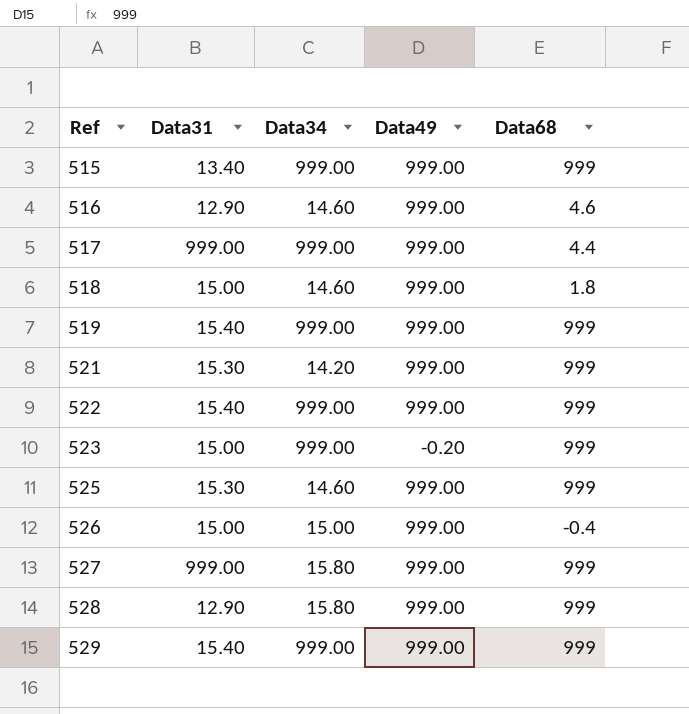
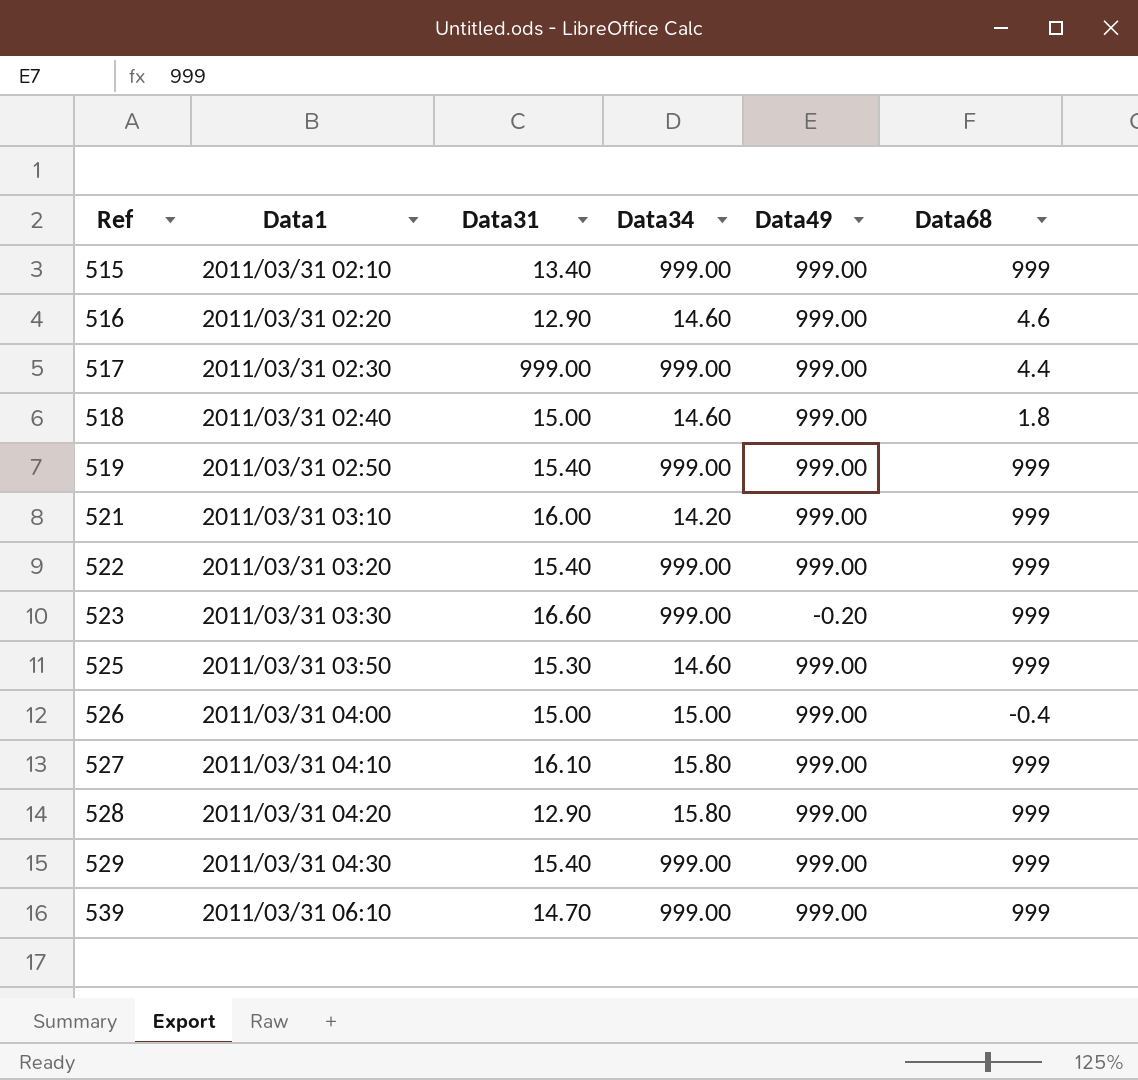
column Data1 | position: none -> 2
521 | Data31: 15.30 -> 16.00
523 | Data31: 15.00 -> 16.60
527 | Data31: 999.00 -> 16.10
row 539: none -> 2011/03/31 06:10 | 14.70 | 999.00 | 999.00 | 999

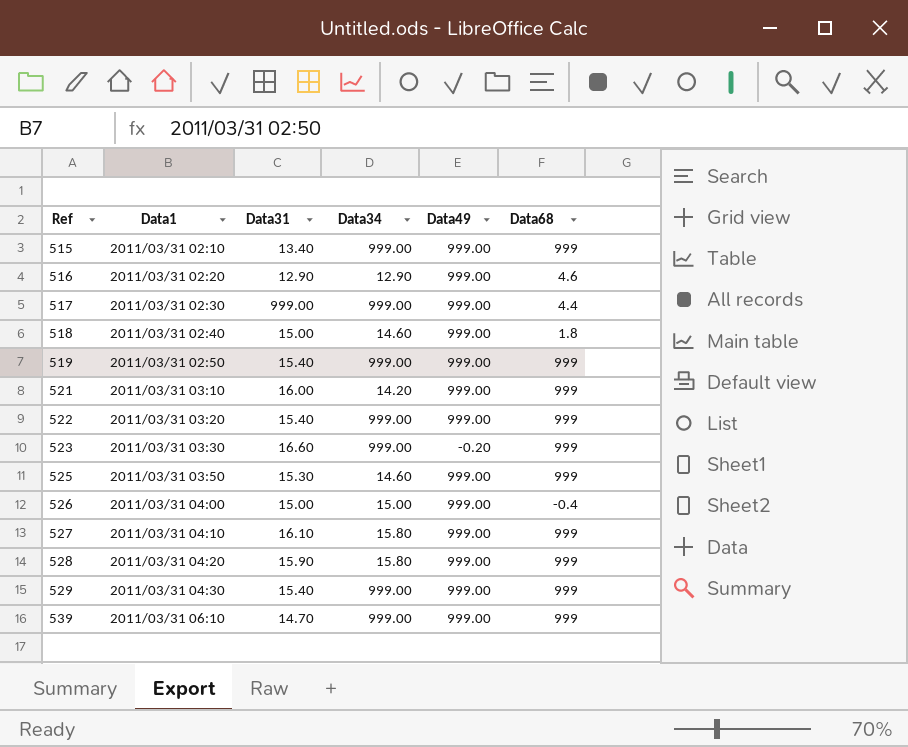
516 | Data34: 14.60 -> 12.90
528 | Data31: 12.90 -> 15.90

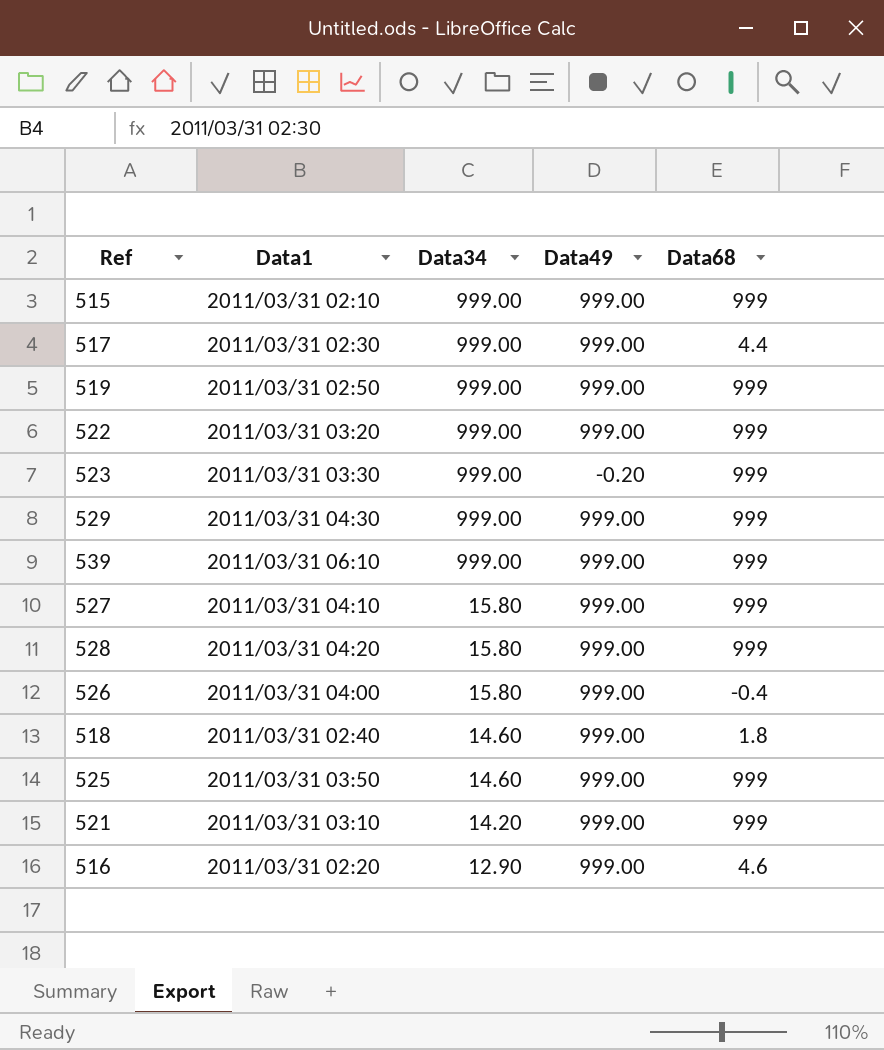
row order: Ref ascending -> Data34 descending
column Data31 | position: 3 -> none
526 | Data34: 15.00 -> 15.80

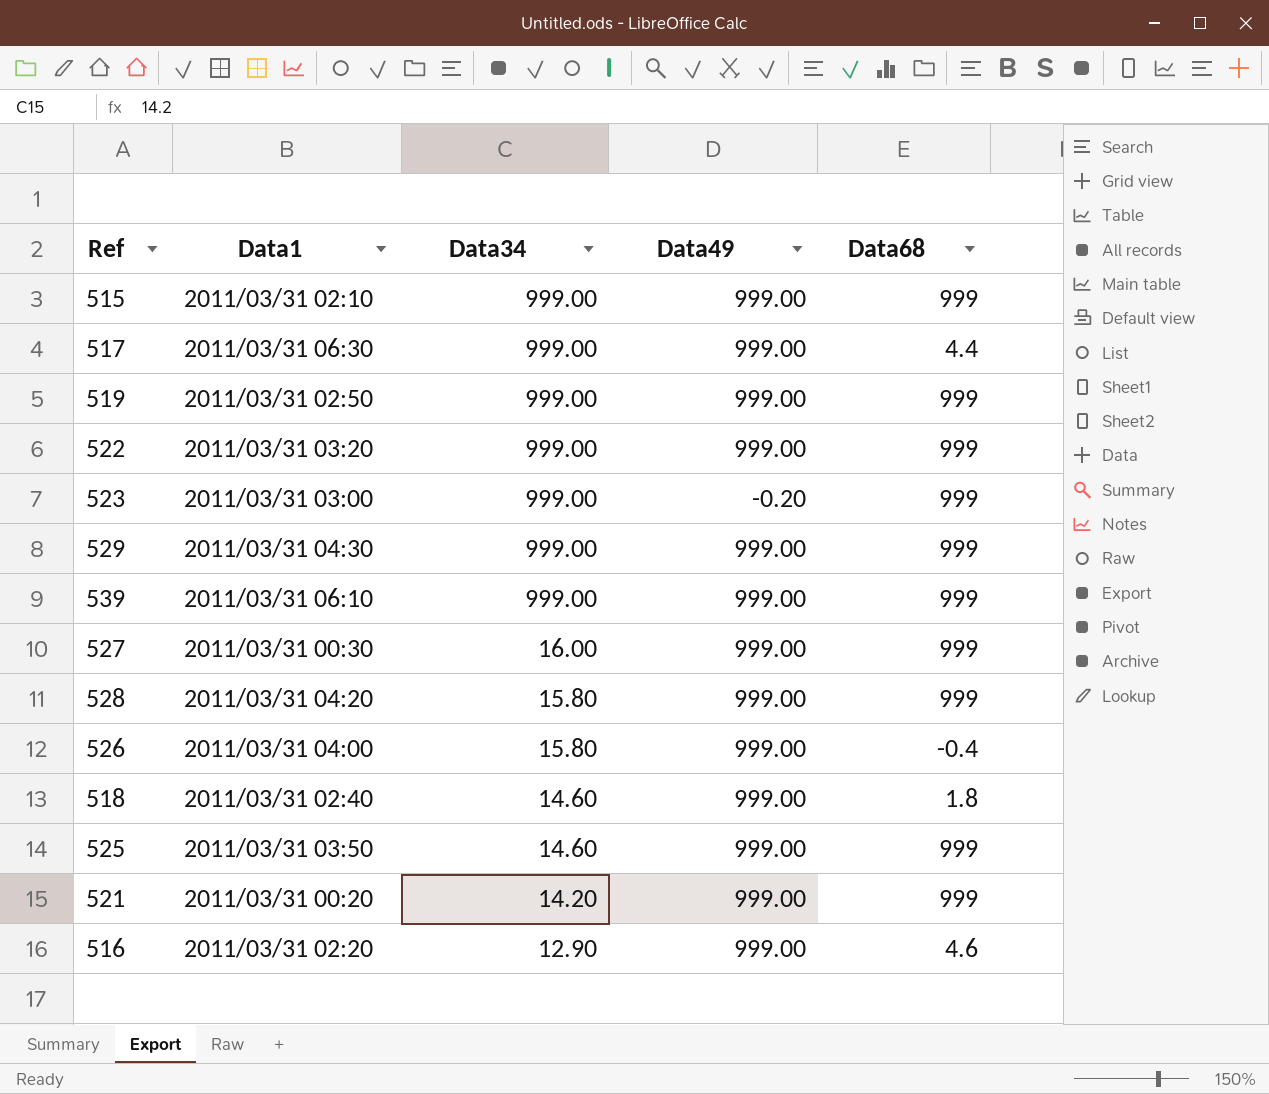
517 | Data1: 2011/03/31 02:30 -> 2011/03/31 06:30
523 | Data1: 2011/03/31 03:30 -> 2011/03/31 03:00
527 | Data1: 2011/03/31 04:10 -> 2011/03/31 00:30
527 | Data34: 15.80 -> 16.00
521 | Data1: 2011/03/31 03:10 -> 2011/03/31 00:20

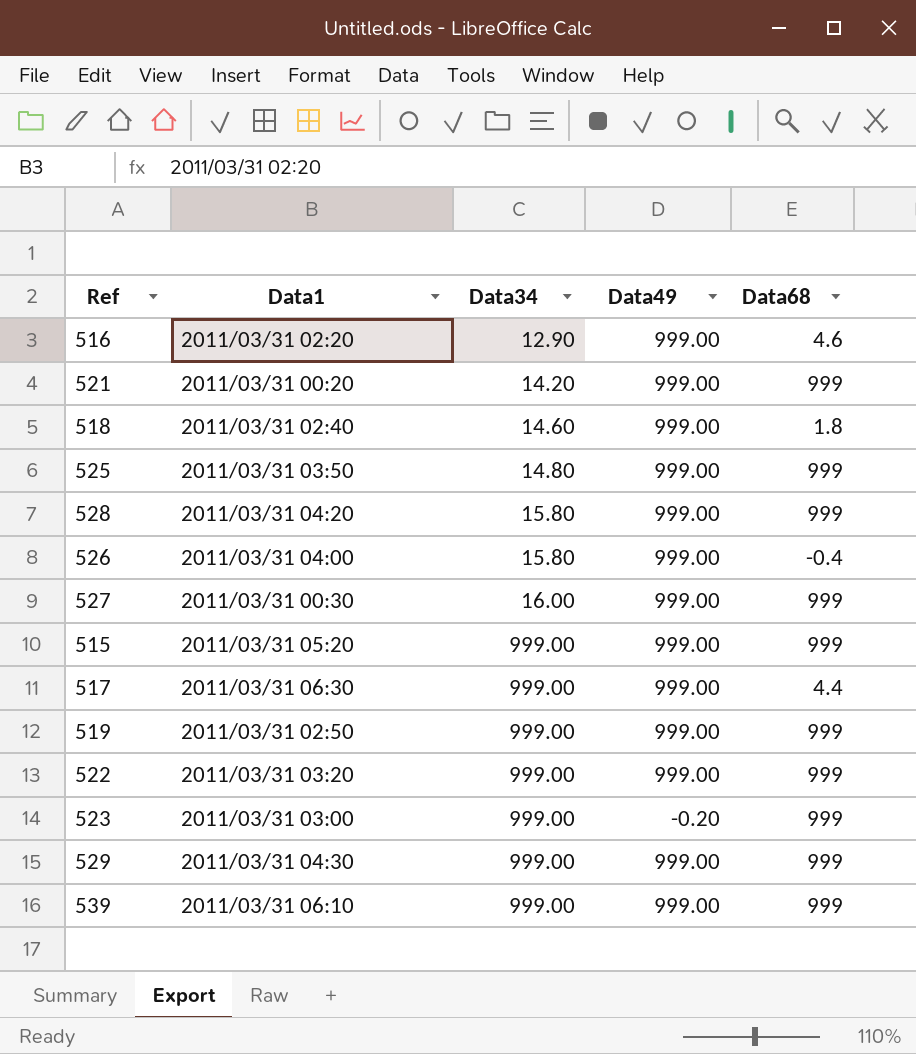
row order: Data34 descending -> Data34 ascending
525 | Data34: 14.60 -> 14.80
515 | Data1: 2011/03/31 02:10 -> 2011/03/31 05:20

